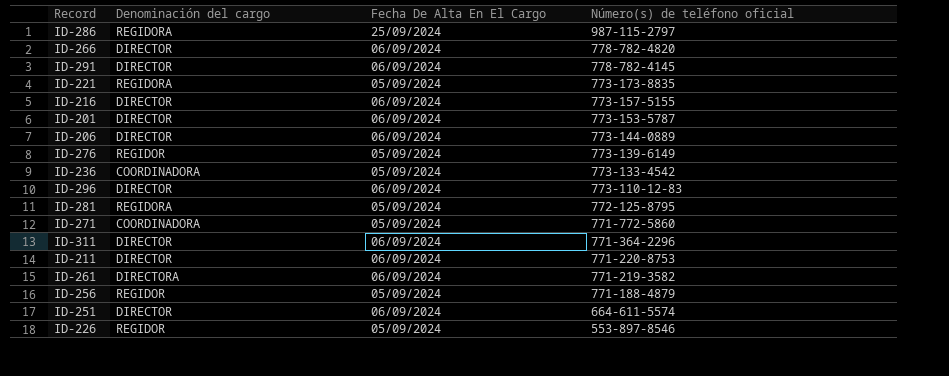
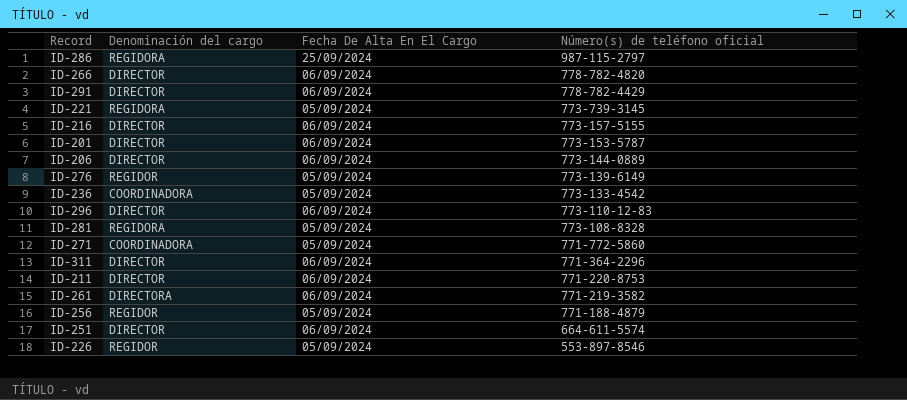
ID-291 | Número(s) de teléfono oficial: 778-782-4145 -> 778-782-4429
ID-221 | Número(s) de teléfono oficial: 773-173-8835 -> 773-739-3145
ID-281 | Número(s) de teléfono oficial: 772-125-8795 -> 773-108-8328

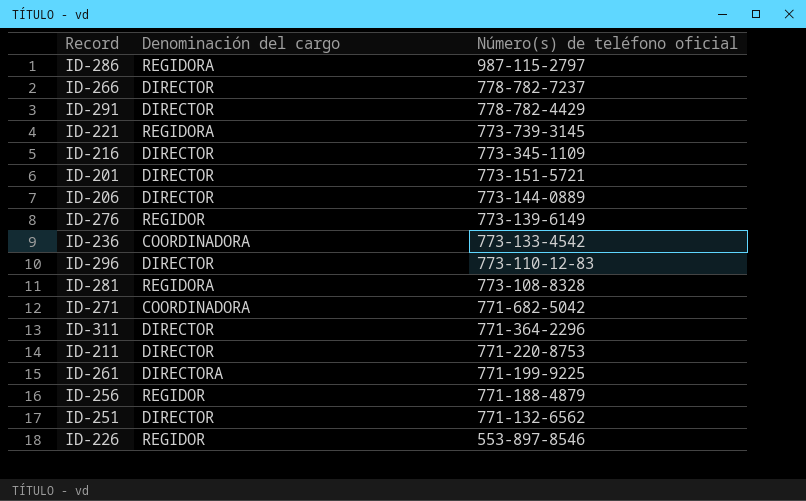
column Fecha De Alta En El Cargo | position: 3 -> none
ID-266 | Número(s) de teléfono oficial: 778-782-4820 -> 778-782-7237
ID-216 | Número(s) de teléfono oficial: 773-157-5155 -> 773-345-1109
ID-201 | Número(s) de teléfono oficial: 773-153-5787 -> 773-151-5721
ID-271 | Número(s) de teléfono oficial: 771-772-5860 -> 771-682-5042
ID-261 | Número(s) de teléfono oficial: 771-219-3582 -> 771-199-9225
ID-251 | Número(s) de teléfono oficial: 664-611-5574 -> 771-132-6562

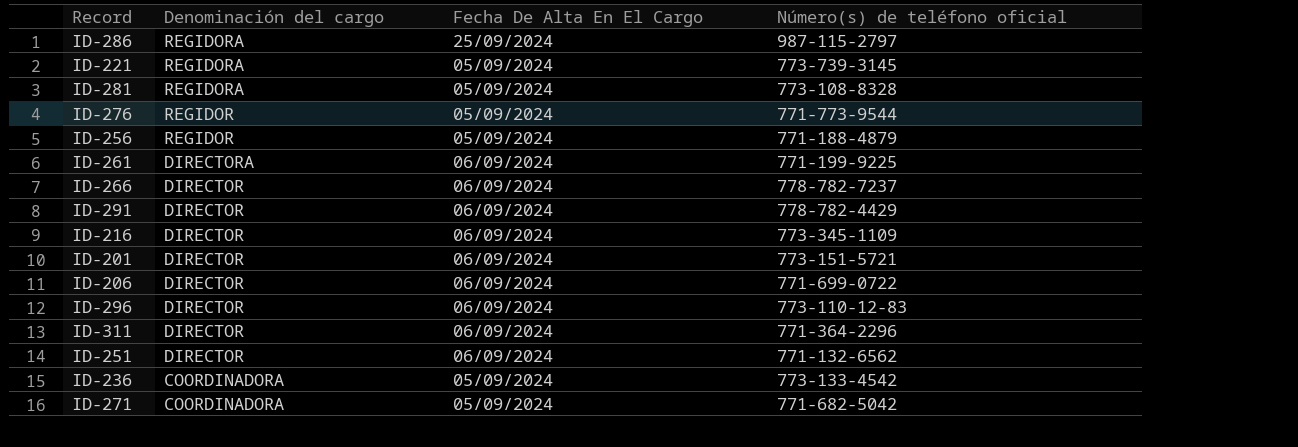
row order: Número(s) de teléfono oficial descending -> Denominación del cargo descending
column Fecha De Alta En El Cargo | position: none -> 3
row ID-211: DIRECTOR | 771-220-8753 -> none
row ID-226: REGIDOR | 553-897-8546 -> none
ID-276 | Número(s) de teléfono oficial: 773-139-6149 -> 771-773-9544
ID-206 | Número(s) de teléfono oficial: 773-144-0889 -> 771-699-0722

